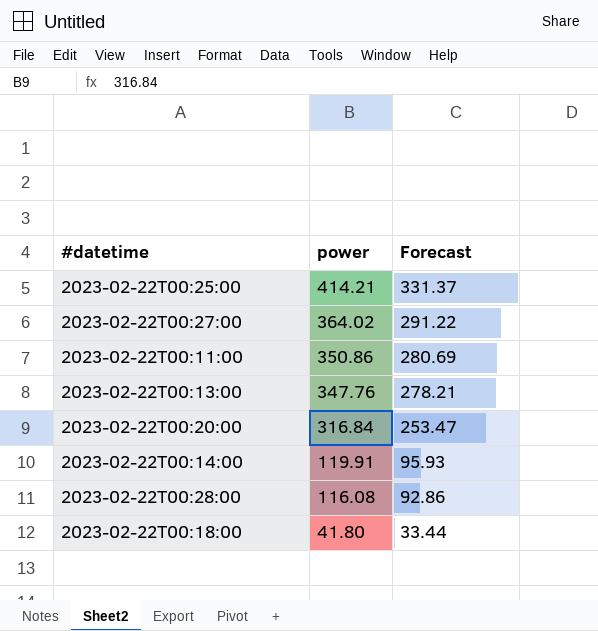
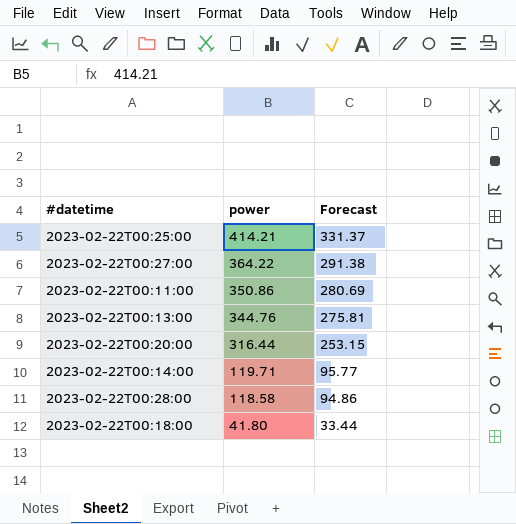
2023-02-22T00:27:00 | power: 364.02 -> 364.22
2023-02-22T00:27:00 | Forecast: 291.22 -> 291.38
2023-02-22T00:13:00 | power: 347.76 -> 344.76
2023-02-22T00:13:00 | Forecast: 278.21 -> 275.81
2023-02-22T00:20:00 | power: 316.84 -> 316.44
2023-02-22T00:20:00 | Forecast: 253.47 -> 253.15
2023-02-22T00:14:00 | power: 119.91 -> 119.71
2023-02-22T00:14:00 | Forecast: 95.93 -> 95.77
2023-02-22T00:28:00 | power: 116.08 -> 118.58
2023-02-22T00:28:00 | Forecast: 92.86 -> 94.86

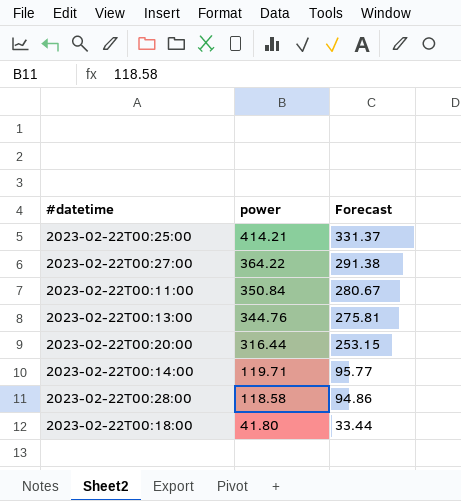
2023-02-22T00:11:00 | power: 350.86 -> 350.84
2023-02-22T00:11:00 | Forecast: 280.69 -> 280.67

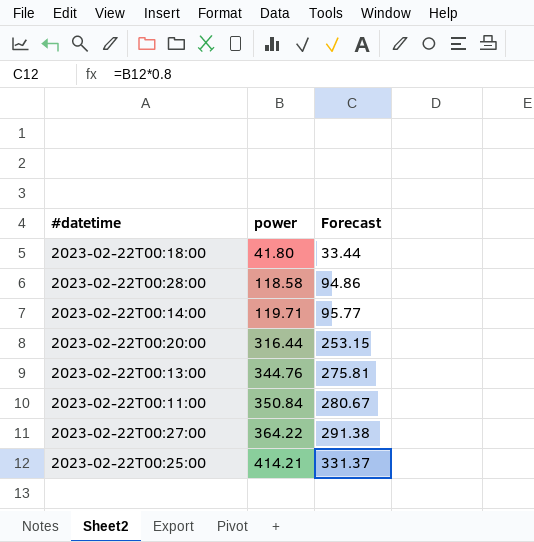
row order: power descending -> power ascending

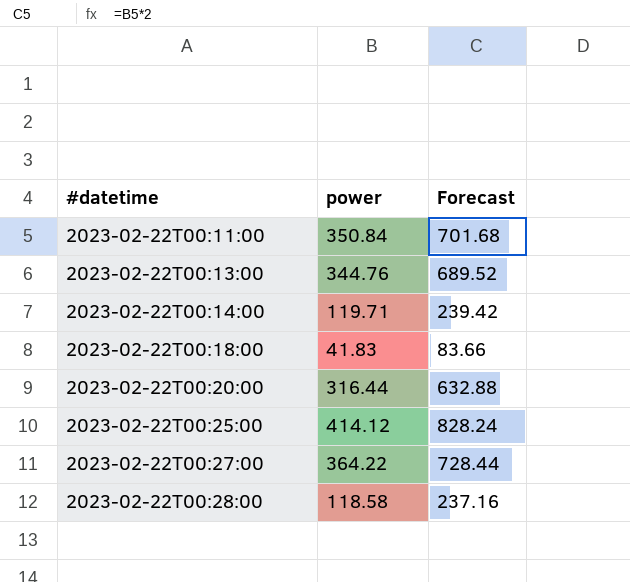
row order: power ascending -> #datetime ascending
column Forecast | formula: [power] * 0.8 -> [power] * 2
2023-02-22T00:18:00 | power: 41.80 -> 41.83
2023-02-22T00:25:00 | power: 414.21 -> 414.12

